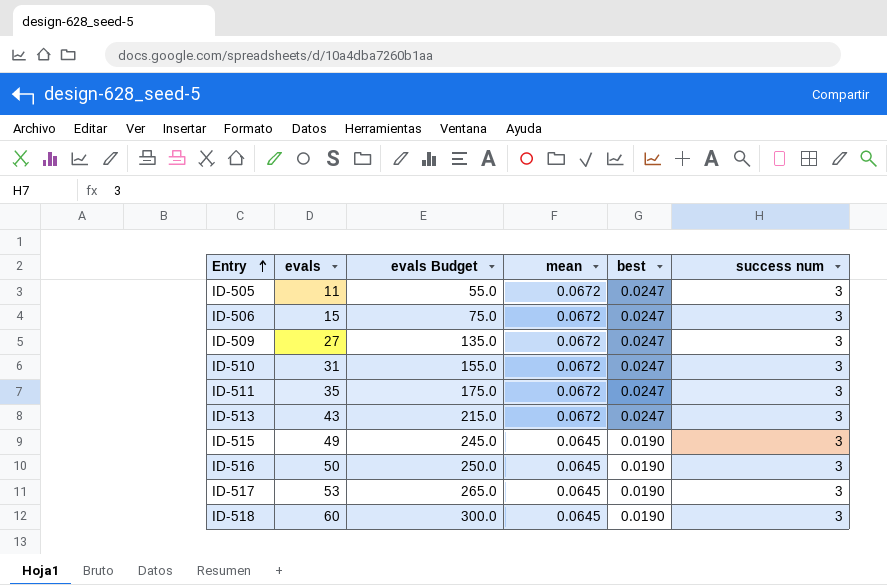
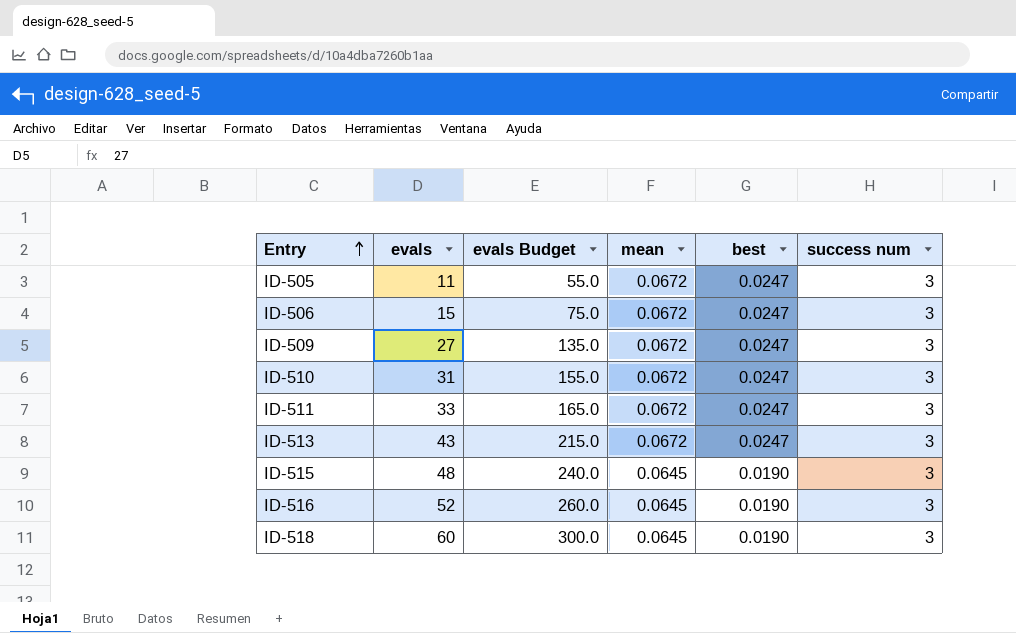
row ID-517: 53 | 265.0 | 0.0645 | 0.0190 | 3 -> none
ID-511 | evals: 35 -> 33
ID-511 | evals Budget: 175.0 -> 165.0
ID-515 | evals: 49 -> 48
ID-515 | evals Budget: 245.0 -> 240.0
ID-516 | evals: 50 -> 52
ID-516 | evals Budget: 250.0 -> 260.0

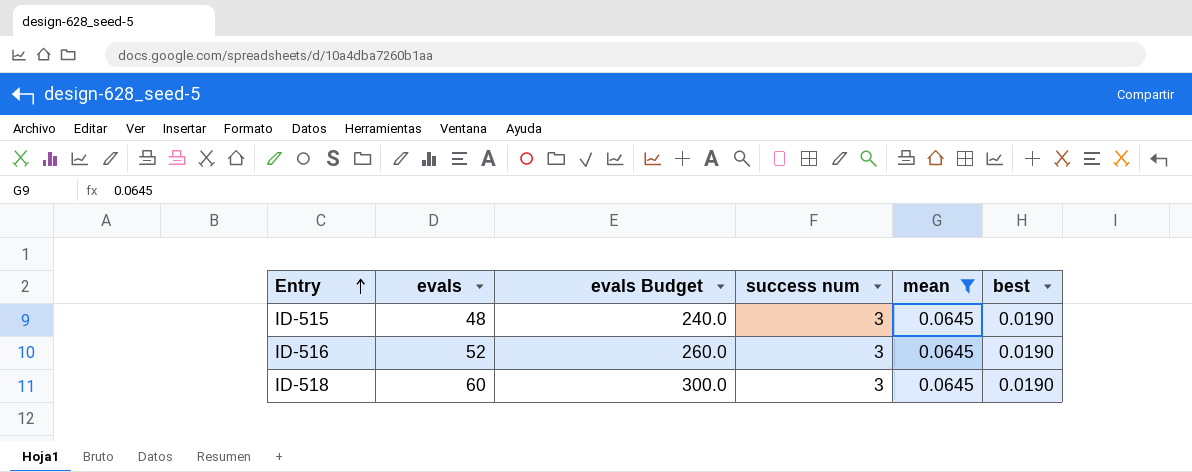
filter: none -> mean = 0.0645
column success num | position: 6 -> 4

